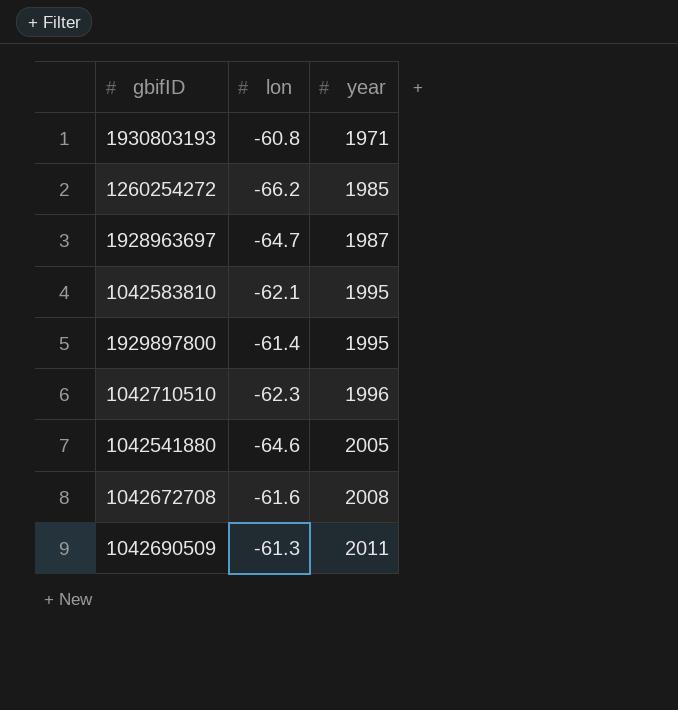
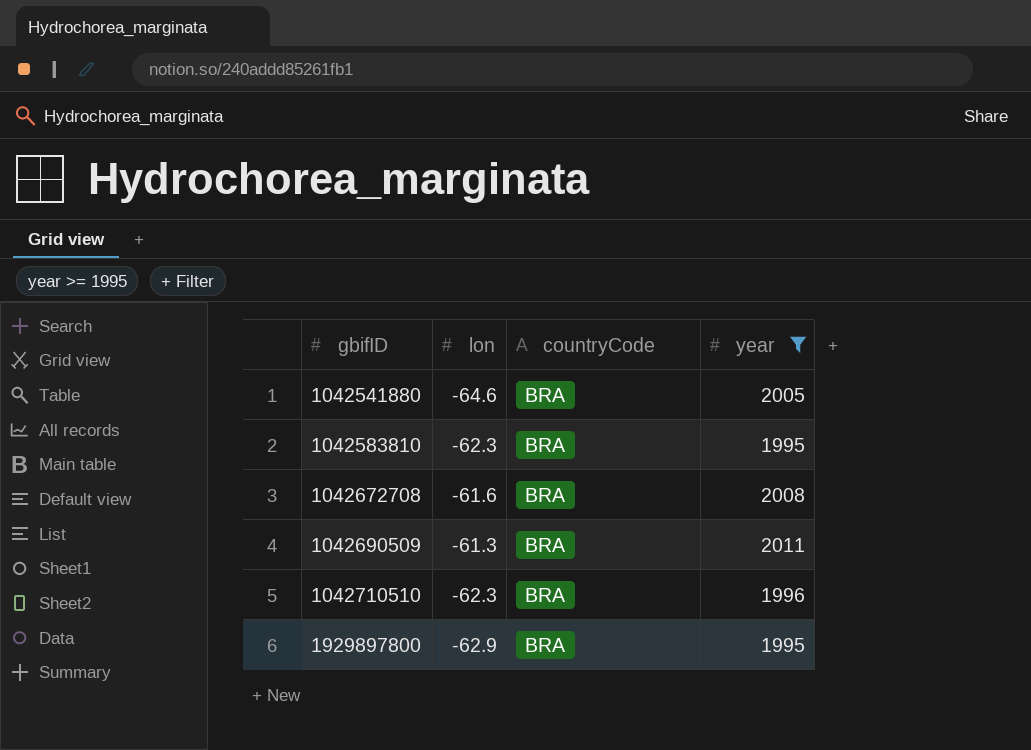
filter: none -> year >= 1995
row order: year ascending -> gbifID ascending
column countryCode | position: none -> 3
1042583810 | lon: -62.1 -> -62.3
1929897800 | lon: -61.4 -> -62.9

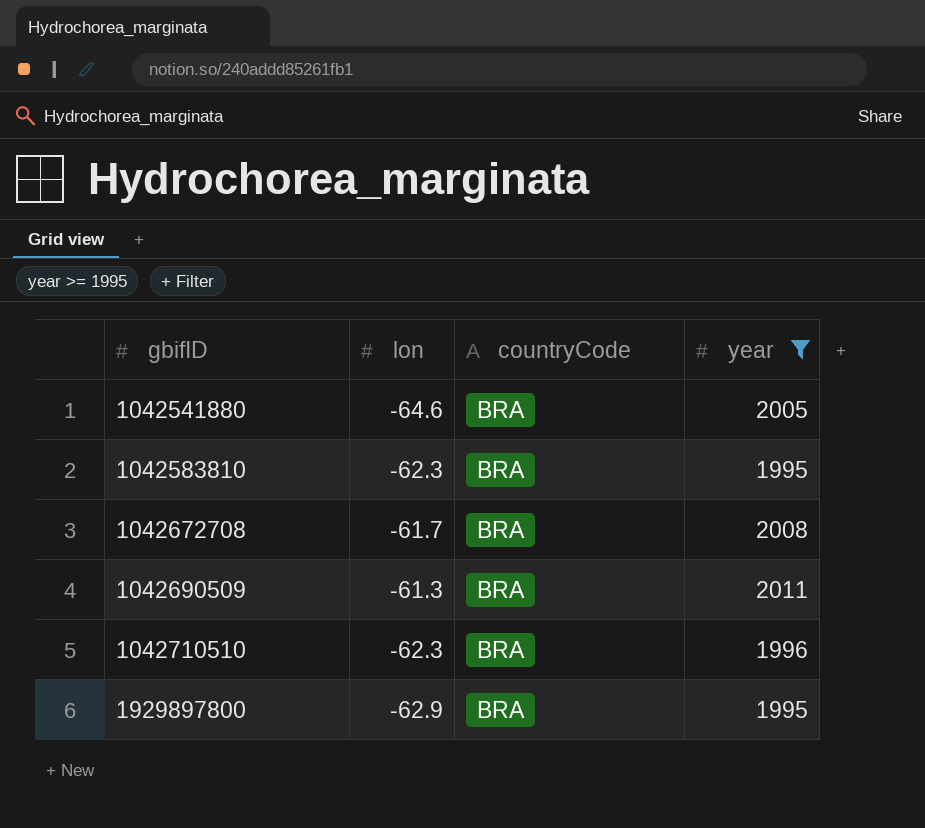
1042672708 | lon: -61.6 -> -61.7

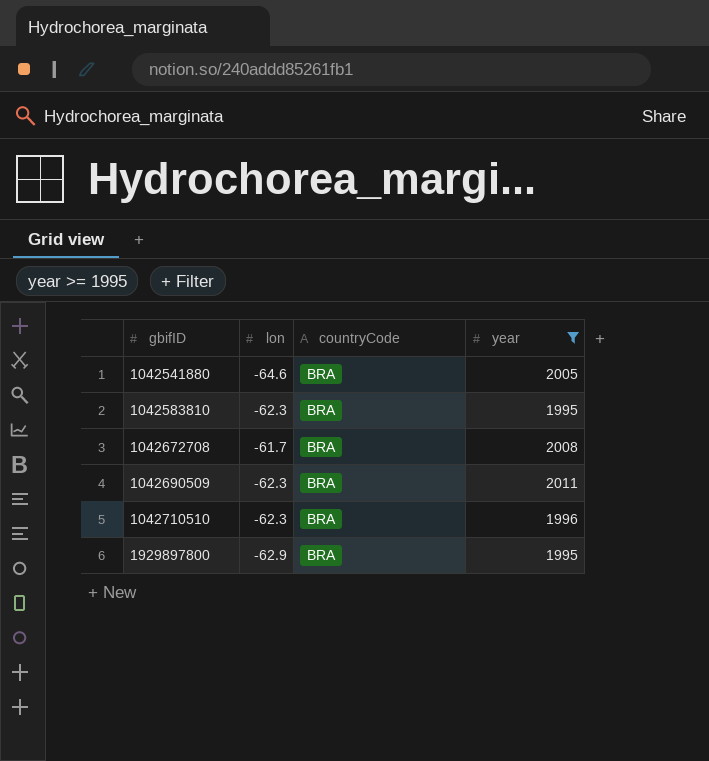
1042690509 | lon: -61.3 -> -62.3

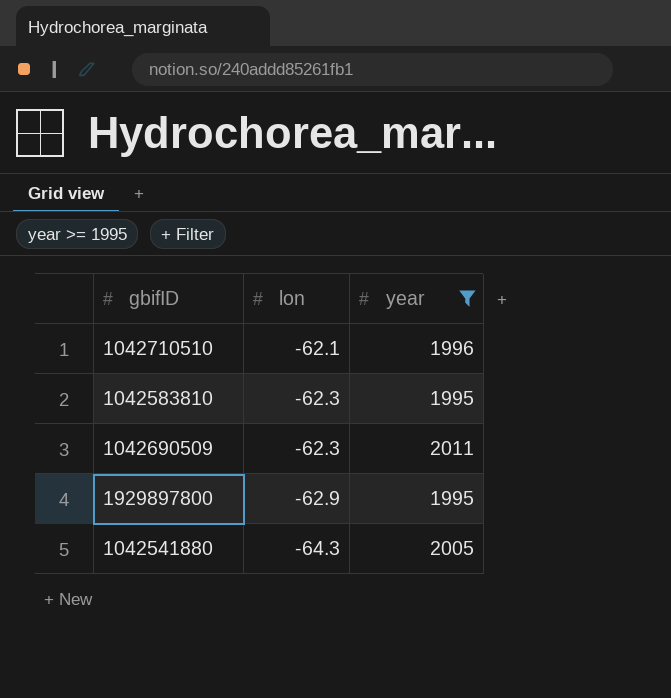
row order: gbifID ascending -> lon descending
column countryCode | position: 3 -> none
row 1042672708: -61.7 | BRA | 2008 -> none
1042710510 | lon: -62.3 -> -62.1
1042541880 | lon: -64.6 -> -64.3

